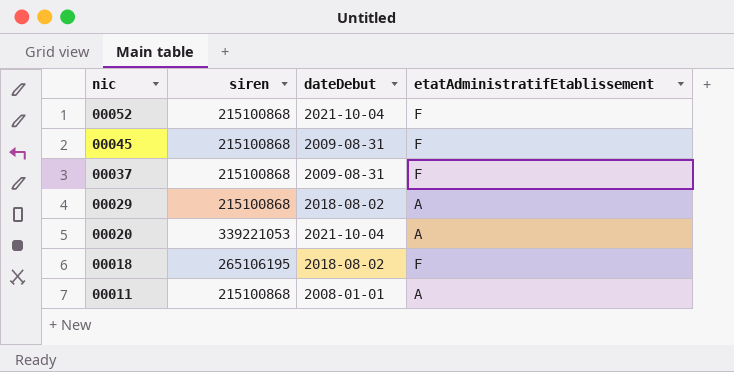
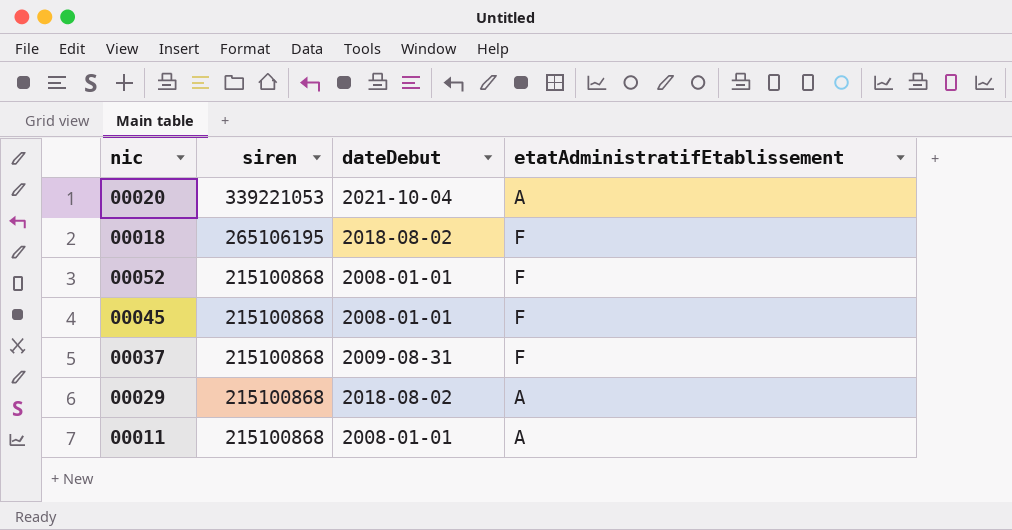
row order: nic descending -> siren descending
00052 | dateDebut: 2021-10-04 -> 2008-01-01
00045 | dateDebut: 2009-08-31 -> 2008-01-01

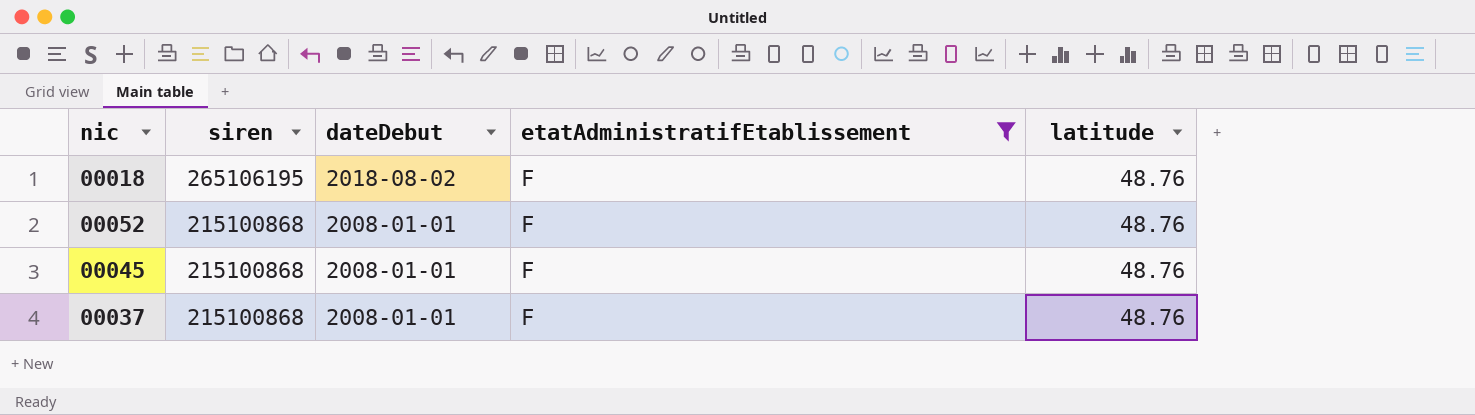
filter: none -> etatAdministratifEtablissement = F
column latitude | position: none -> 5
00037 | dateDebut: 2009-08-31 -> 2008-01-01

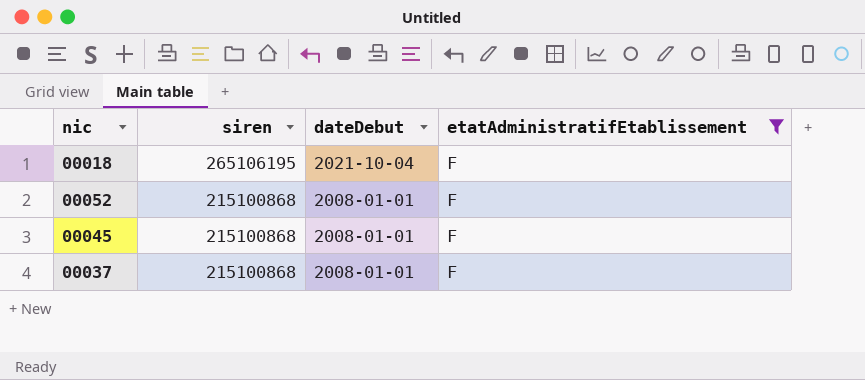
column latitude | position: 5 -> none
00018 | dateDebut: 2018-08-02 -> 2021-10-04

